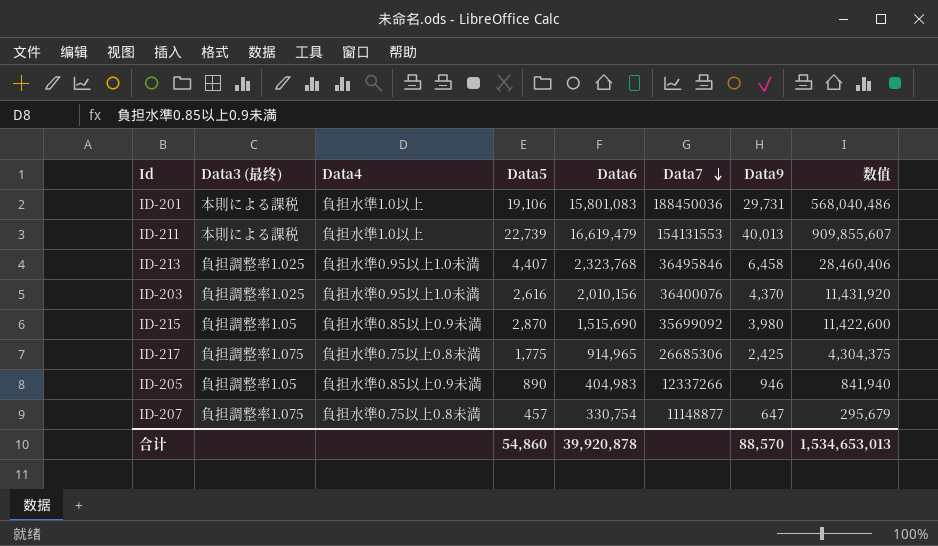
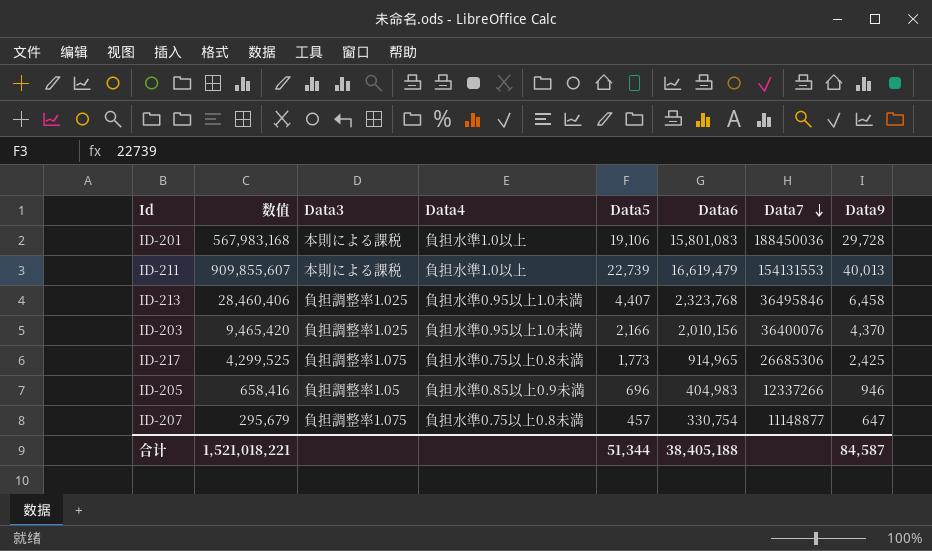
column 数值 | position: 8 -> 2
column name: Data3 (最终) -> Data3
row ID-215: 負担調整率1.05 | 負担水準0.85以上0.9未満 | 2,870 | 1,515,690 | 35699092 | 3,980 | 11,422,600 -> none
ID-201 | 数值: 568,040,486 -> 567,983,168
ID-201 | Data9: 29,731 -> 29,728
ID-203 | 数值: 11,431,920 -> 9,465,420
ID-203 | Data5: 2,616 -> 2,166
ID-217 | 数值: 4,304,375 -> 4,299,525
ID-217 | Data5: 1,775 -> 1,773
ID-205 | 数值: 841,940 -> 658,416
ID-205 | Data5: 890 -> 696
合计 | 数值: 1,534,653,013 -> 1,521,018,221
合计 | Data5: 54,860 -> 51,344
合计 | Data6: 39,920,878 -> 38,405,188
合计 | Data9: 88,570 -> 84,587

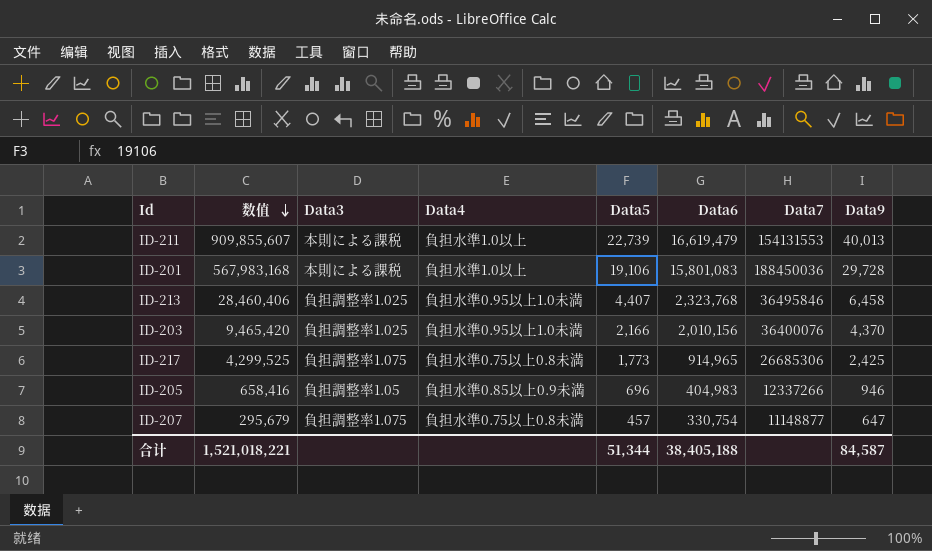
row order: Data7 descending -> 数值 descending

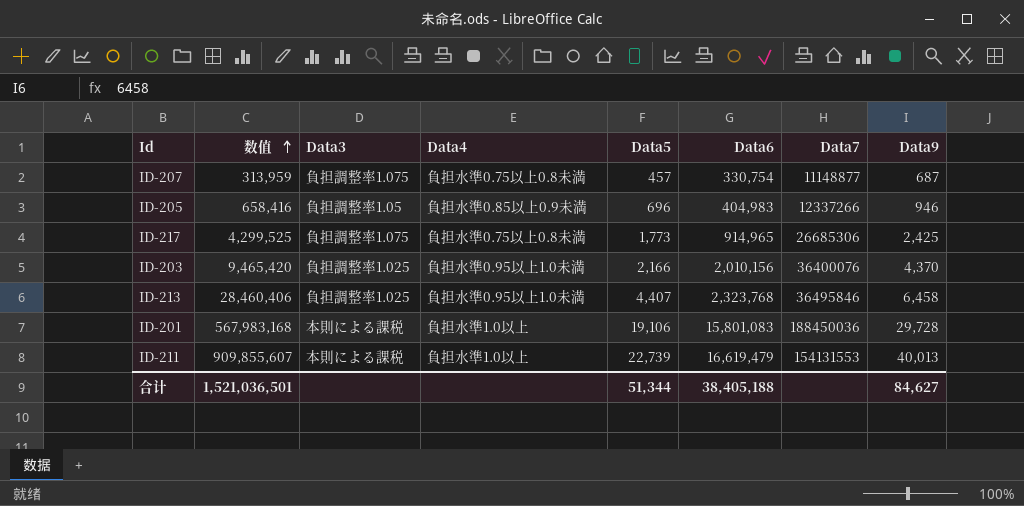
row order: 数值 descending -> 数值 ascending
ID-207 | 数值: 295,679 -> 313,959
ID-207 | Data9: 647 -> 687
合计 | 数值: 1,521,018,221 -> 1,521,036,501
合计 | Data9: 84,587 -> 84,627

